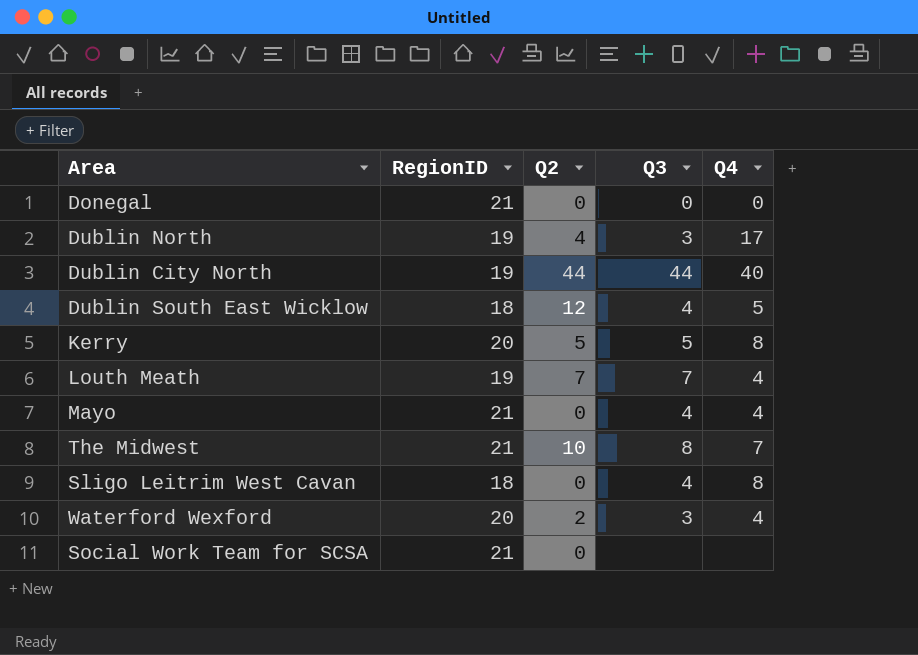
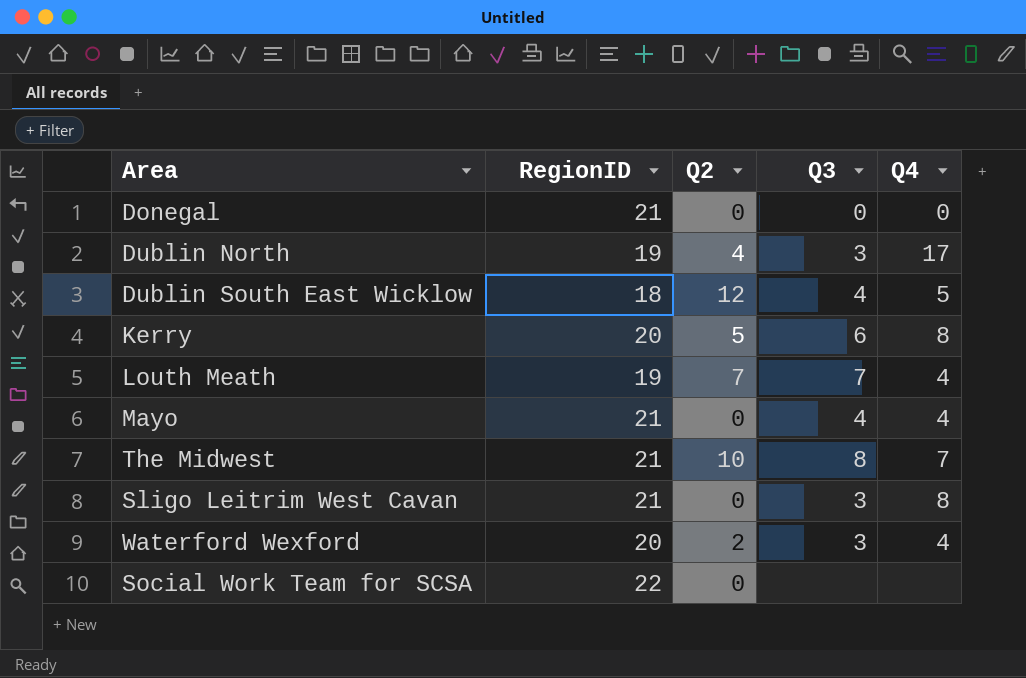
row Dublin City North: 19 | 44 | 44 | 40 -> none
Kerry | Q3: 5 -> 6
Sligo Leitrim West Cavan | RegionID: 18 -> 21
Sligo Leitrim West Cavan | Q3: 4 -> 3
Social Work Team for SCSA | RegionID: 21 -> 22

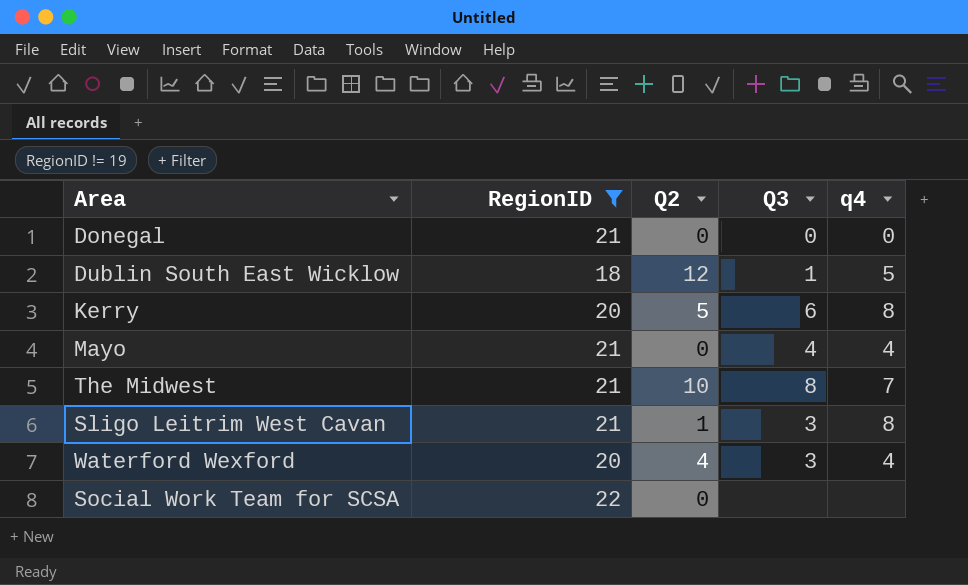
filter: none -> RegionID != 19
column name: Q4 -> q4
Dublin South East Wicklow | Q3: 4 -> 1
Sligo Leitrim West Cavan | Q2: 0 -> 1
Waterford Wexford | Q2: 2 -> 4

